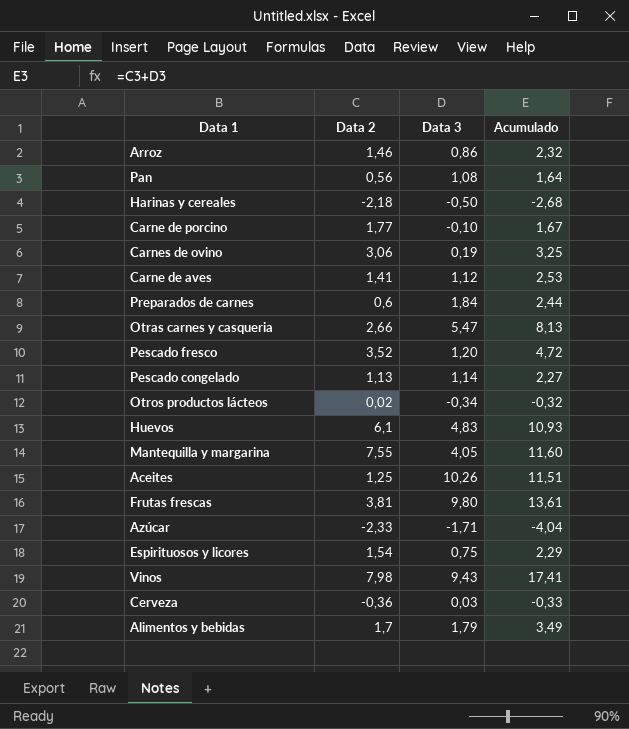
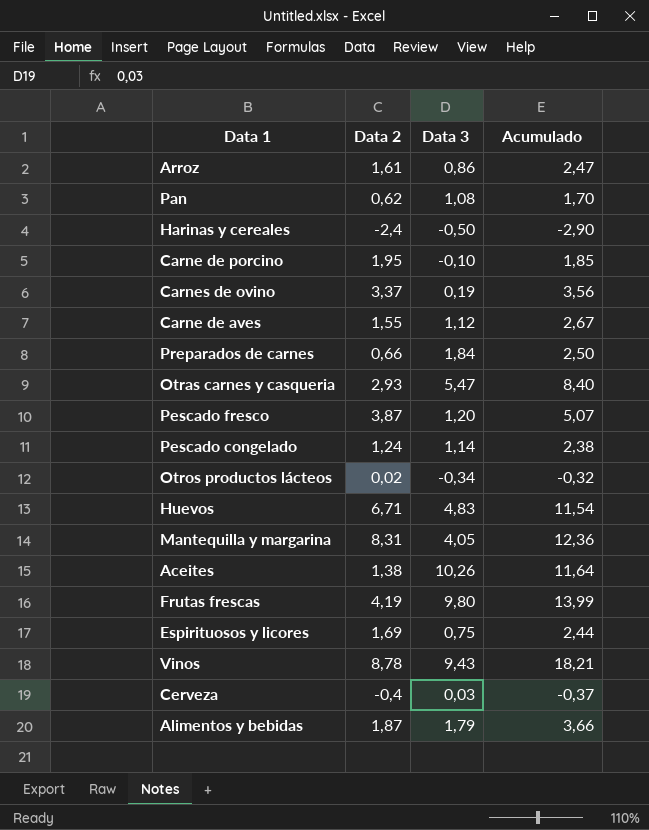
row Azúcar: -2,33 | -1,71 | -4,04 -> none
Arroz | Data 2: 1,46 -> 1,61
Arroz | Acumulado: 2,32 -> 2,47
Pan | Data 2: 0,56 -> 0,62
Pan | Acumulado: 1,64 -> 1,70
Harinas y cereales | Data 2: -2,18 -> -2,4
Harinas y cereales | Acumulado: -2,68 -> -2,90
Carne de porcino | Data 2: 1,77 -> 1,95
Carne de porcino | Acumulado: 1,67 -> 1,85
Carnes de ovino | Data 2: 3,06 -> 3,37
Carnes de ovino | Acumulado: 3,25 -> 3,56
Carne de aves | Data 2: 1,41 -> 1,55
Carne de aves | Acumulado: 2,53 -> 2,67
Preparados de carnes | Data 2: 0,6 -> 0,66
Preparados de carnes | Acumulado: 2,44 -> 2,50
Otras carnes y casqueria | Data 2: 2,66 -> 2,93
Otras carnes y casqueria | Acumulado: 8,13 -> 8,40
Pescado fresco | Data 2: 3,52 -> 3,87
Pescado fresco | Acumulado: 4,72 -> 5,07
Pescado congelado | Data 2: 1,13 -> 1,24
Pescado congelado | Acumulado: 2,27 -> 2,38
Huevos | Data 2: 6,1 -> 6,71
Huevos | Acumulado: 10,93 -> 11,54
Mantequilla y margarina | Data 2: 7,55 -> 8,31
Mantequilla y margarina | Acumulado: 11,60 -> 12,36
Aceites | Data 2: 1,25 -> 1,38
Aceites | Acumulado: 11,51 -> 11,64
Frutas frescas | Data 2: 3,81 -> 4,19
Frutas frescas | Acumulado: 13,61 -> 13,99
Espirituosos y licores | Data 2: 1,54 -> 1,69
Espirituosos y licores | Acumulado: 2,29 -> 2,44
Vinos | Data 2: 7,98 -> 8,78
Vinos | Acumulado: 17,41 -> 18,21
Cerveza | Data 2: -0,36 -> -0,4
Cerveza | Acumulado: -0,33 -> -0,37
Alimentos y bebidas | Data 2: 1,7 -> 1,87
Alimentos y bebidas | Acumulado: 3,49 -> 3,66

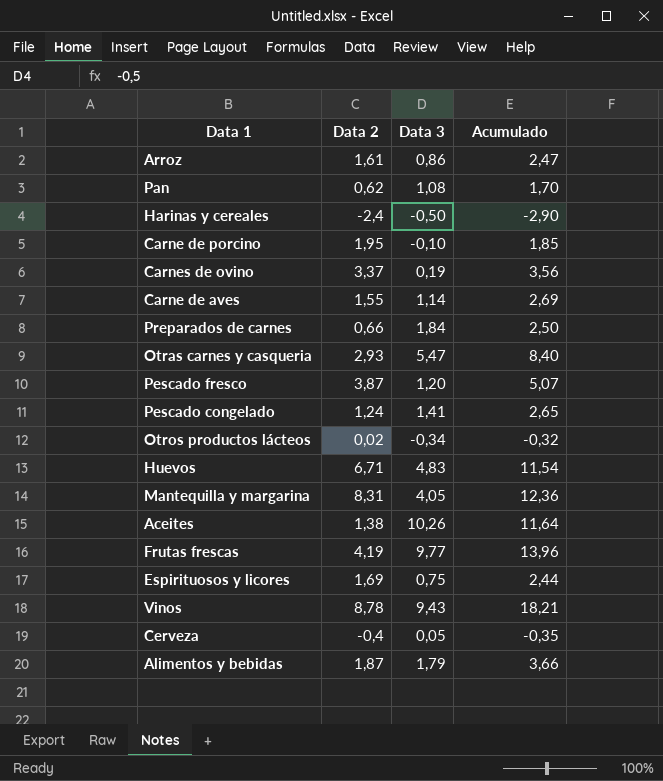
Carne de aves | Data 3: 1,12 -> 1,14
Carne de aves | Acumulado: 2,67 -> 2,69
Pescado congelado | Data 3: 1,14 -> 1,41
Pescado congelado | Acumulado: 2,38 -> 2,65
Frutas frescas | Data 3: 9,80 -> 9,77
Frutas frescas | Acumulado: 13,99 -> 13,96
Cerveza | Data 3: 0,03 -> 0,05
Cerveza | Acumulado: -0,37 -> -0,35

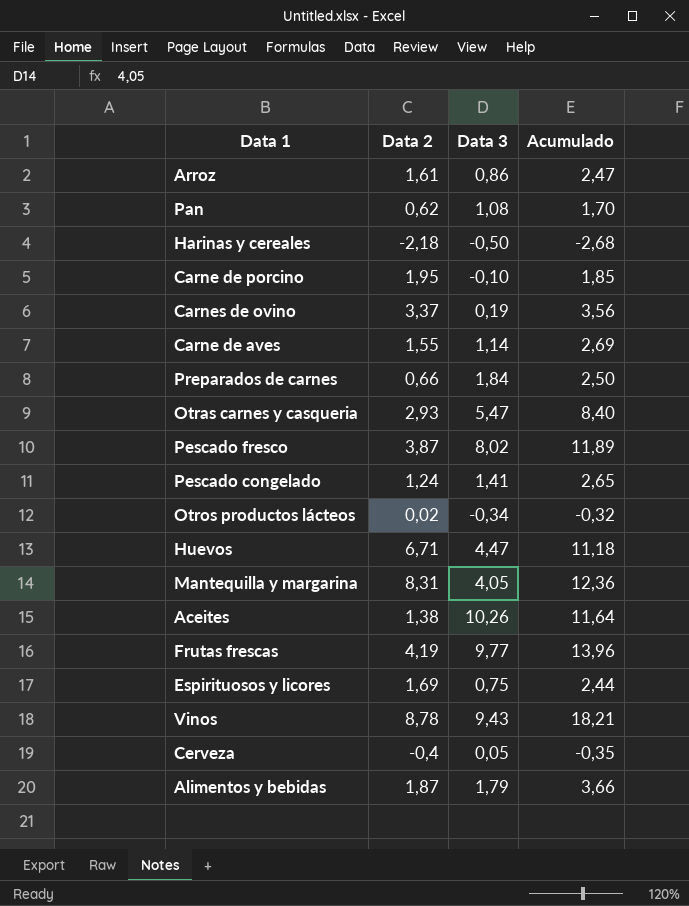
Harinas y cereales | Data 2: -2,4 -> -2,18
Harinas y cereales | Acumulado: -2,90 -> -2,68
Pescado fresco | Data 3: 1,20 -> 8,02
Pescado fresco | Acumulado: 5,07 -> 11,89
Huevos | Data 3: 4,83 -> 4,47
Huevos | Acumulado: 11,54 -> 11,18

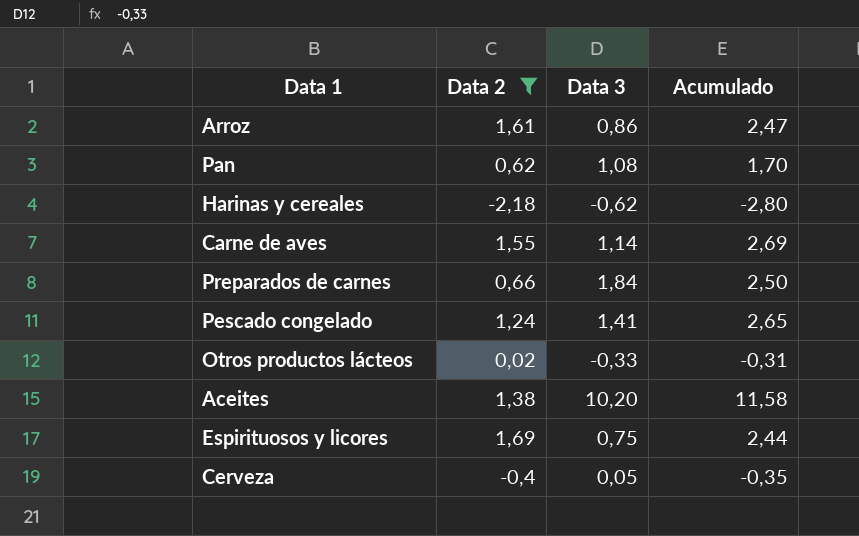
filter: none -> Data 2 <= 1,69
Harinas y cereales | Data 3: -0,50 -> -0,62
Harinas y cereales | Acumulado: -2,68 -> -2,80
Otros productos lácteos | Data 3: -0,34 -> -0,33
Otros productos lácteos | Acumulado: -0,32 -> -0,31
Aceites | Data 3: 10,26 -> 10,20
Aceites | Acumulado: 11,64 -> 11,58

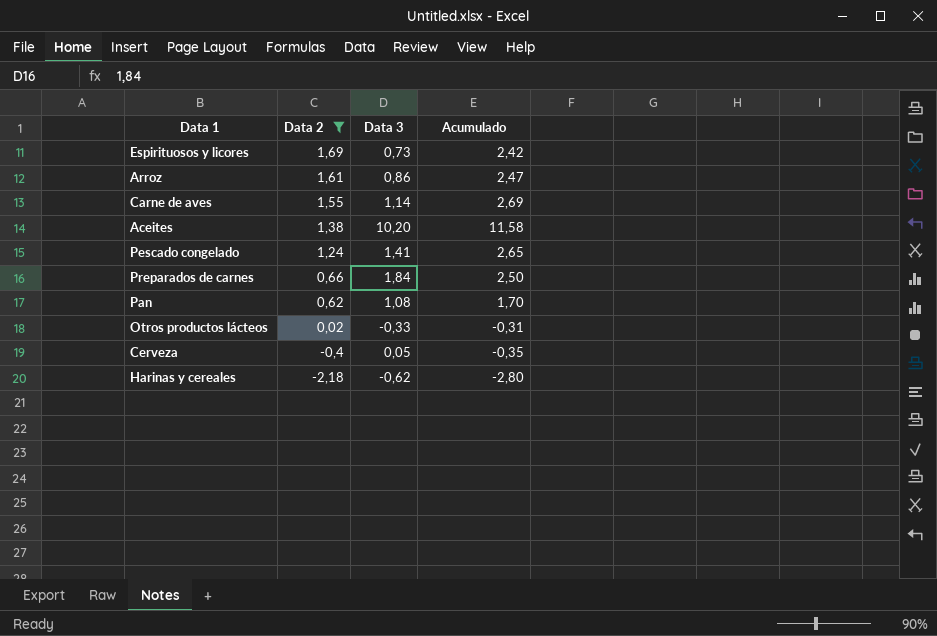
row order: none -> Data 2 descending
Espirituosos y licores | Data 3: 0,75 -> 0,73
Espirituosos y licores | Acumulado: 2,44 -> 2,42

